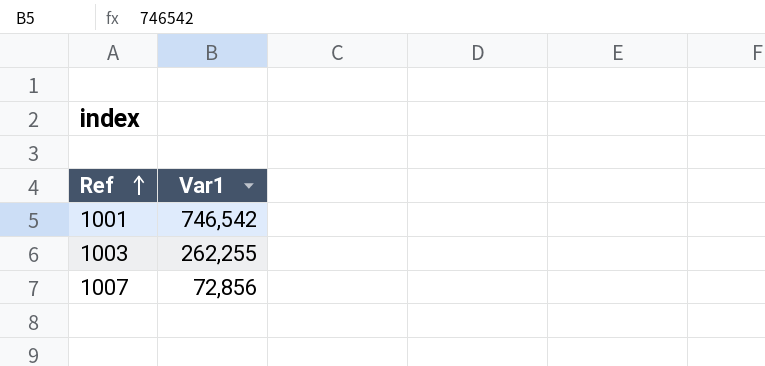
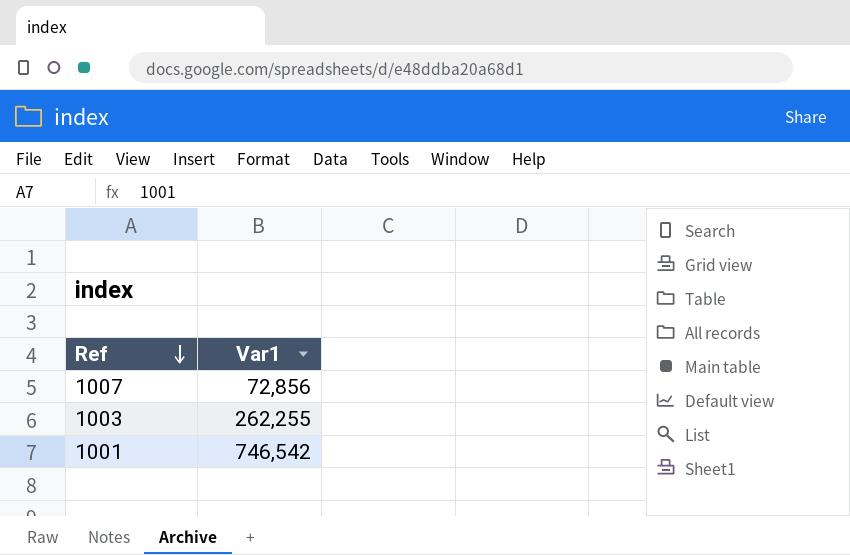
row order: Ref ascending -> Ref descending

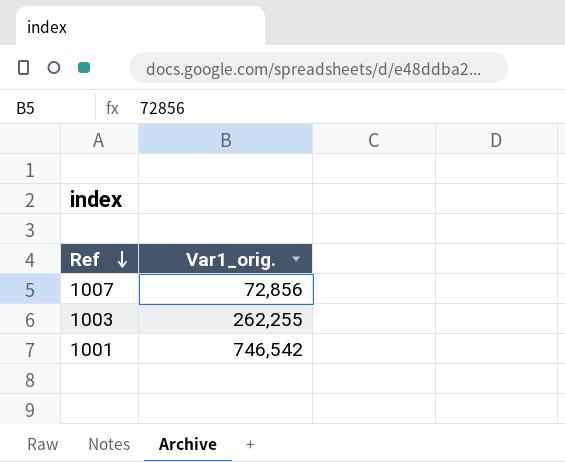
column name: Var1 -> Var1_orig.

